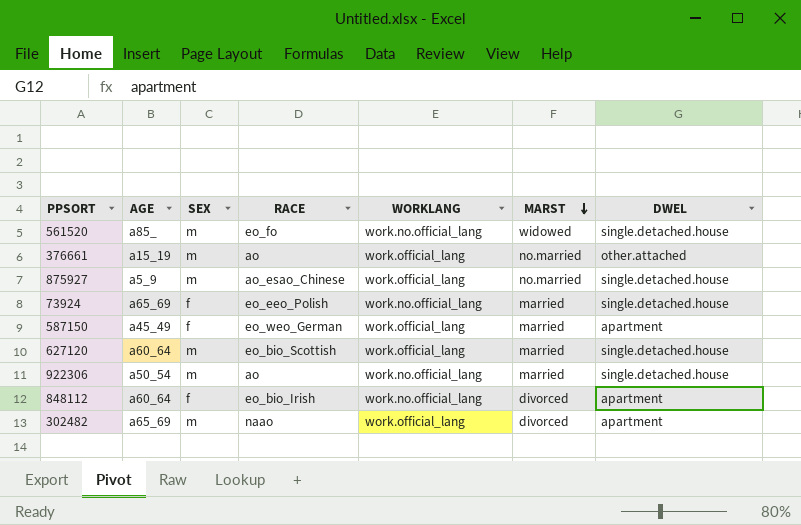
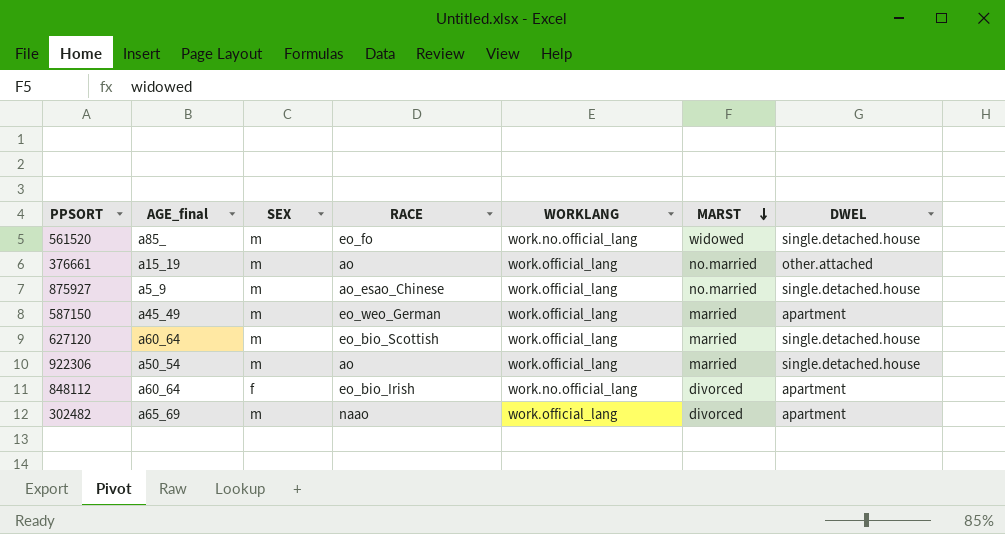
column name: AGE -> AGE_final
row 73924: a65_69 | f | eo_eeo_Polish | work.no.official_lang | married | single.detached.house -> none
587150 | SEX: f -> m
922306 | WORKLANG: work.no.official_lang -> work.official_lang

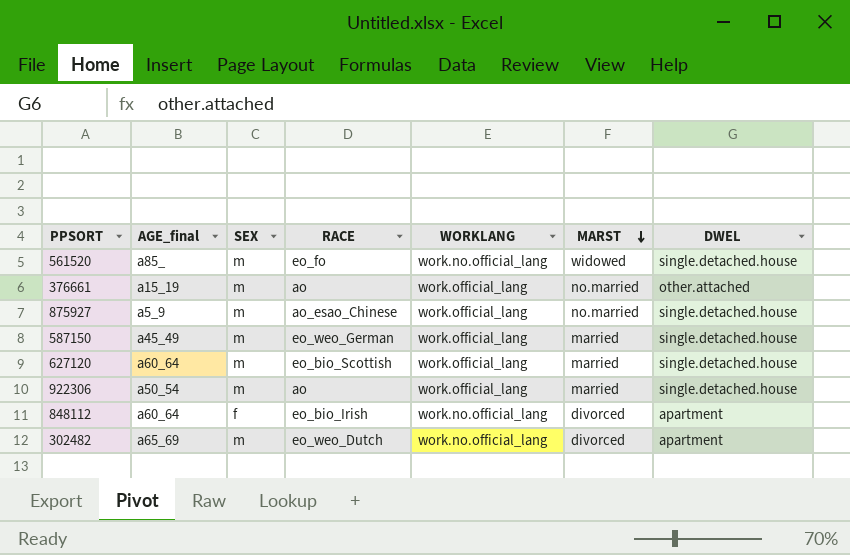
587150 | DWEL: apartment -> single.detached.house
302482 | RACE: naao -> eo_weo_Dutch
302482 | WORKLANG: work.official_lang -> work.no.official_lang

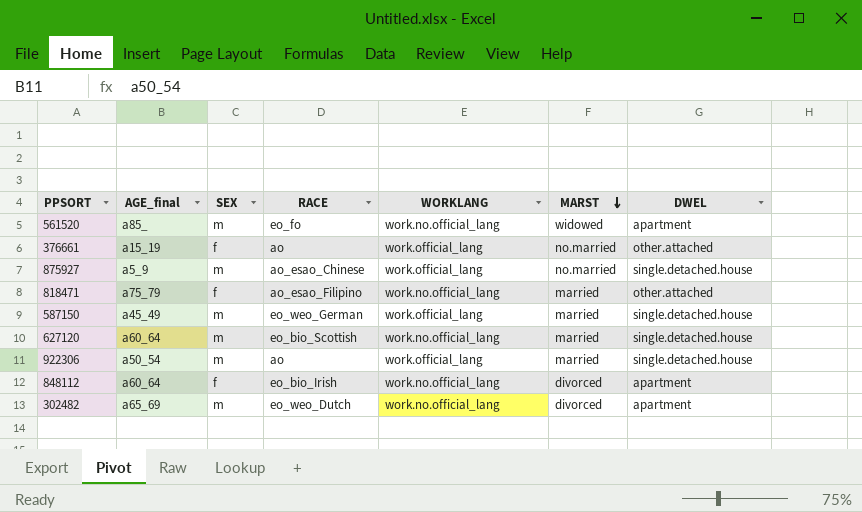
561520 | DWEL: single.detached.house -> apartment
376661 | SEX: m -> f
row 818471: none -> a75_79 | f | ao_esao_Filipino | work.no.official_lang | married | other.attached
627120 | WORKLANG: work.official_lang -> work.no.official_lang

